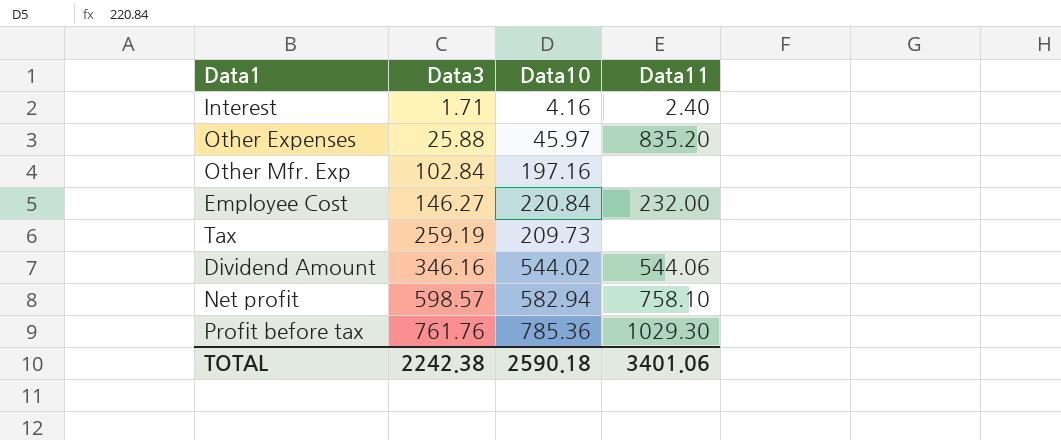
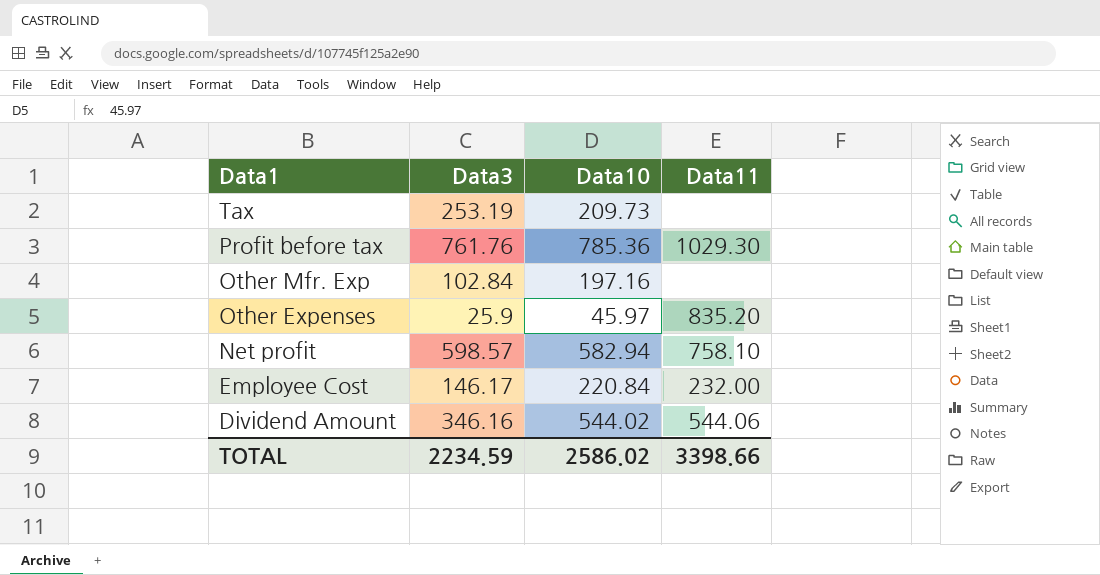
row order: Data3 ascending -> Data1 descending
row Interest: 1.71 | 4.16 | 2.40 -> none
Tax | Data3: 259.19 -> 253.19
Other Expenses | Data3: 25.88 -> 25.9
Employee Cost | Data3: 146.27 -> 146.17
TOTAL | Data3: 2242.38 -> 2234.59
TOTAL | Data10: 2590.18 -> 2586.02
TOTAL | Data11: 3401.06 -> 3398.66

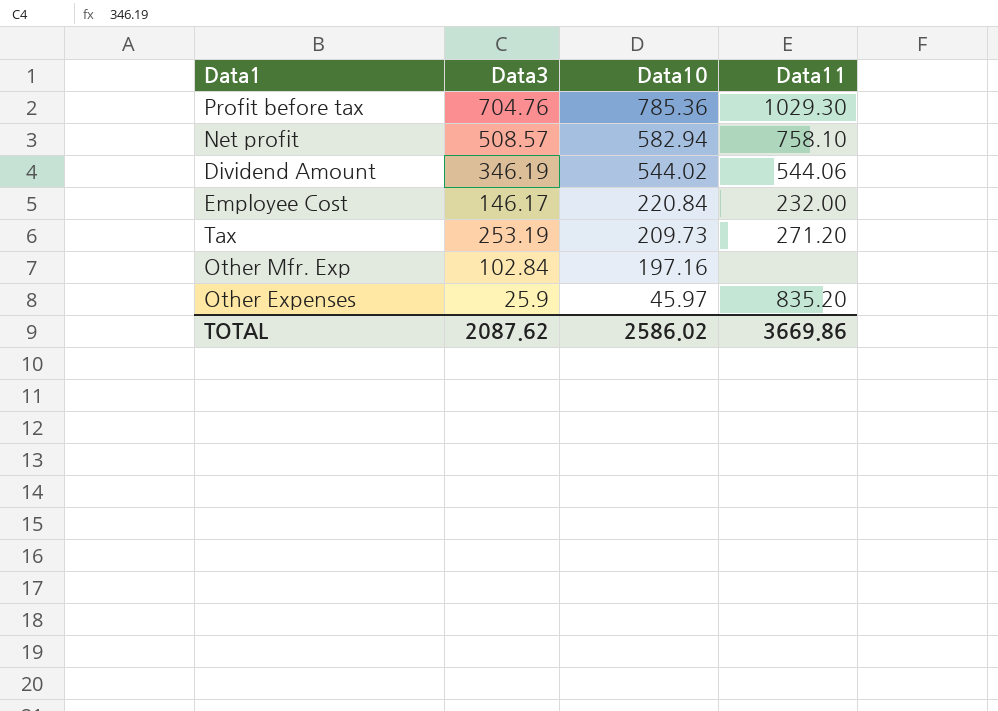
row order: Data1 descending -> Data10 descending
Profit before tax | Data3: 761.76 -> 704.76
Net profit | Data3: 598.57 -> 508.57
Dividend Amount | Data3: 346.16 -> 346.19
Tax | Data11: none -> 271.20
TOTAL | Data3: 2234.59 -> 2087.62
TOTAL | Data11: 3398.66 -> 3669.86

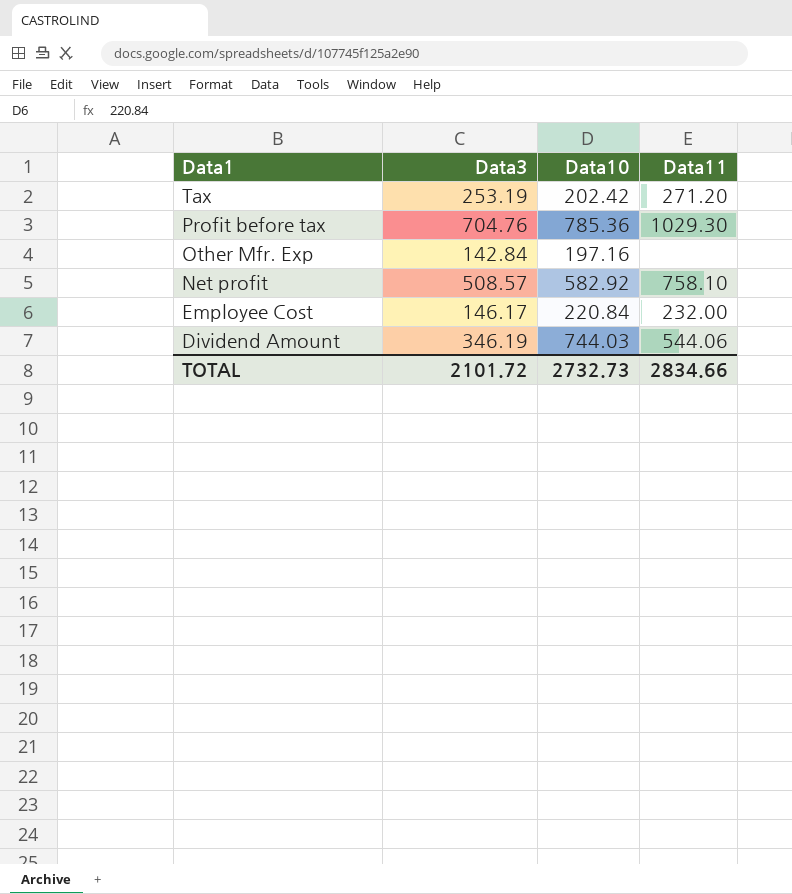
row order: Data10 descending -> Data1 descending
row Other Expenses: 25.9 | 45.97 | 835.20 -> none
Tax | Data10: 209.73 -> 202.42
Other Mfr. Exp | Data3: 102.84 -> 142.84
Net profit | Data10: 582.94 -> 582.92
Dividend Amount | Data10: 544.02 -> 744.03
TOTAL | Data3: 2087.62 -> 2101.72
TOTAL | Data10: 2586.02 -> 2732.73
TOTAL | Data11: 3669.86 -> 2834.66

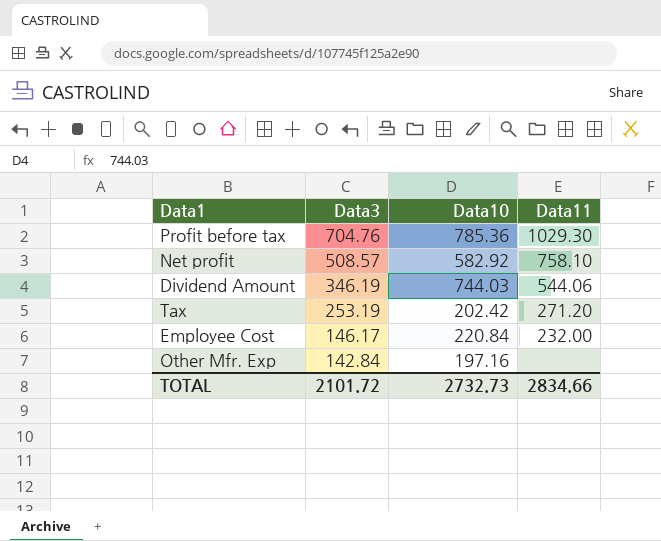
row order: Data1 descending -> Data3 descending

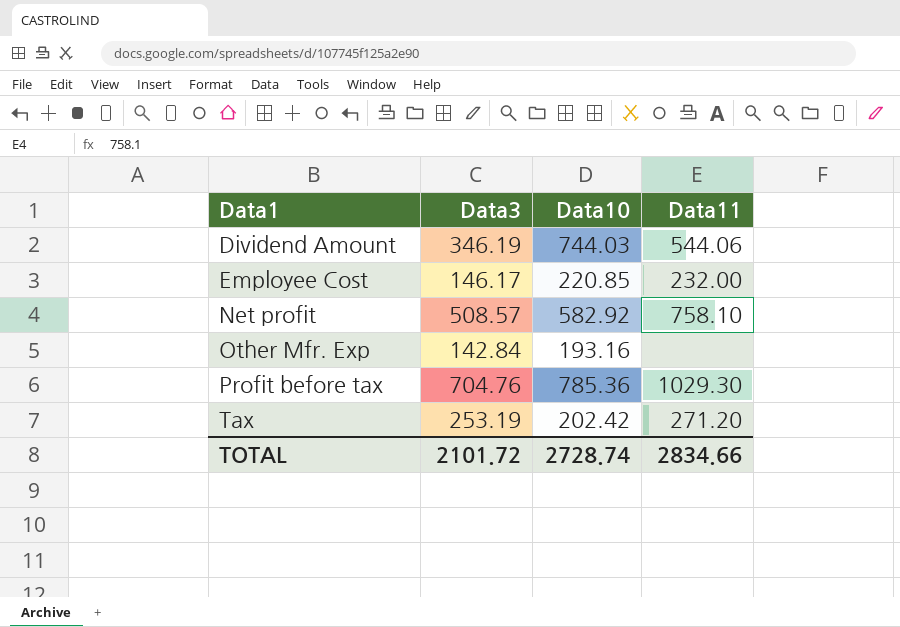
row order: Data3 descending -> Data1 ascending
Employee Cost | Data10: 220.84 -> 220.85
Other Mfr. Exp | Data10: 197.16 -> 193.16
TOTAL | Data10: 2732.73 -> 2728.74

